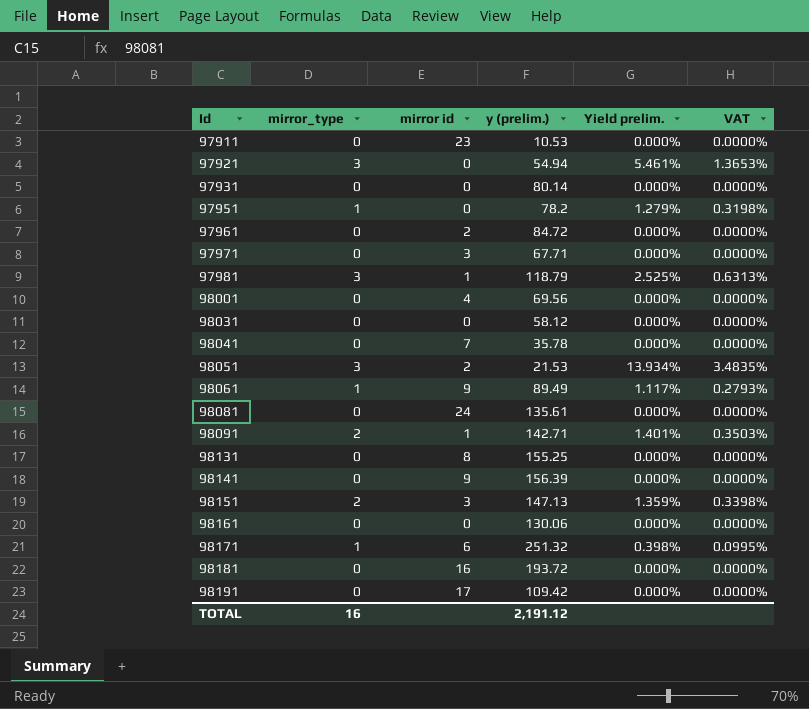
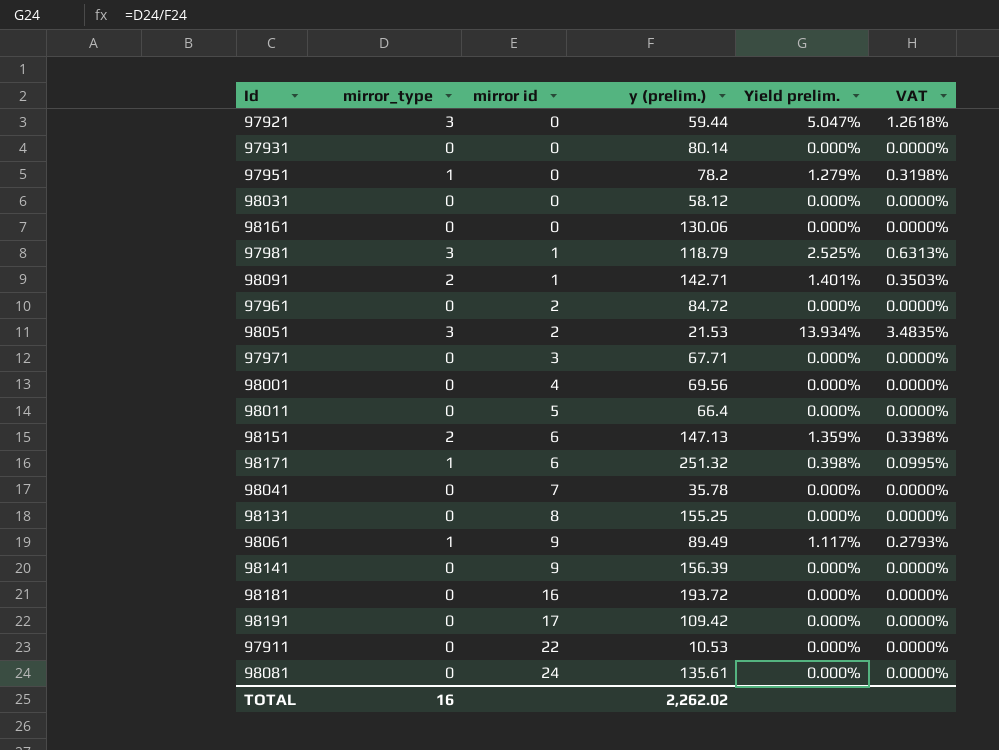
row order: Id ascending -> mirror id ascending
97921 | y (prelim.): 54.94 -> 59.44
97921 | Yield prelim.: 5.461% -> 5.047%
97921 | VAT: 1.3653% -> 1.2618%
row 98011: none -> 0 | 5 | 66.4 | 0.000% | 0.0000%
98151 | mirror id: 3 -> 6
97911 | mirror id: 23 -> 22
TOTAL | y (prelim.): 2,191.12 -> 2,262.02

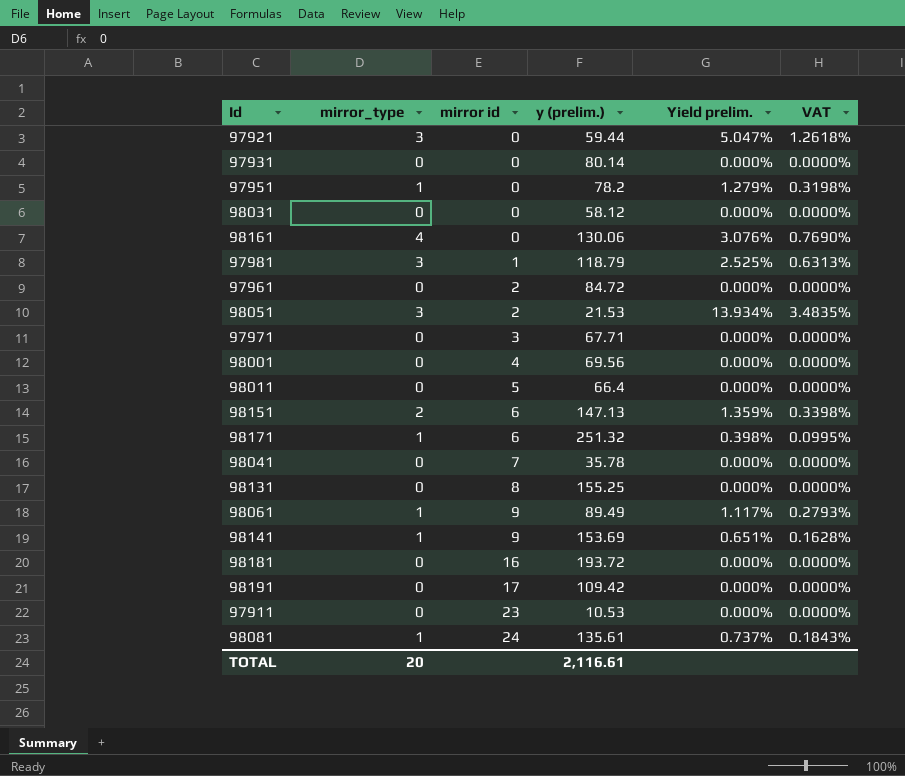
row 98091: 2 | 1 | 142.71 | 1.401% | 0.3503% -> none
98161 | mirror_type: 0 -> 4
98161 | Yield prelim.: 0.000% -> 3.076%
98161 | VAT: 0.0000% -> 0.7690%
98141 | mirror_type: 0 -> 1
98141 | y (prelim.): 156.39 -> 153.69
98141 | Yield prelim.: 0.000% -> 0.651%
98141 | VAT: 0.0000% -> 0.1628%
97911 | mirror id: 22 -> 23
98081 | mirror_type: 0 -> 1
98081 | Yield prelim.: 0.000% -> 0.737%
98081 | VAT: 0.0000% -> 0.1843%
TOTAL | mirror_type: 16 -> 20
TOTAL | y (prelim.): 2,262.02 -> 2,116.61

